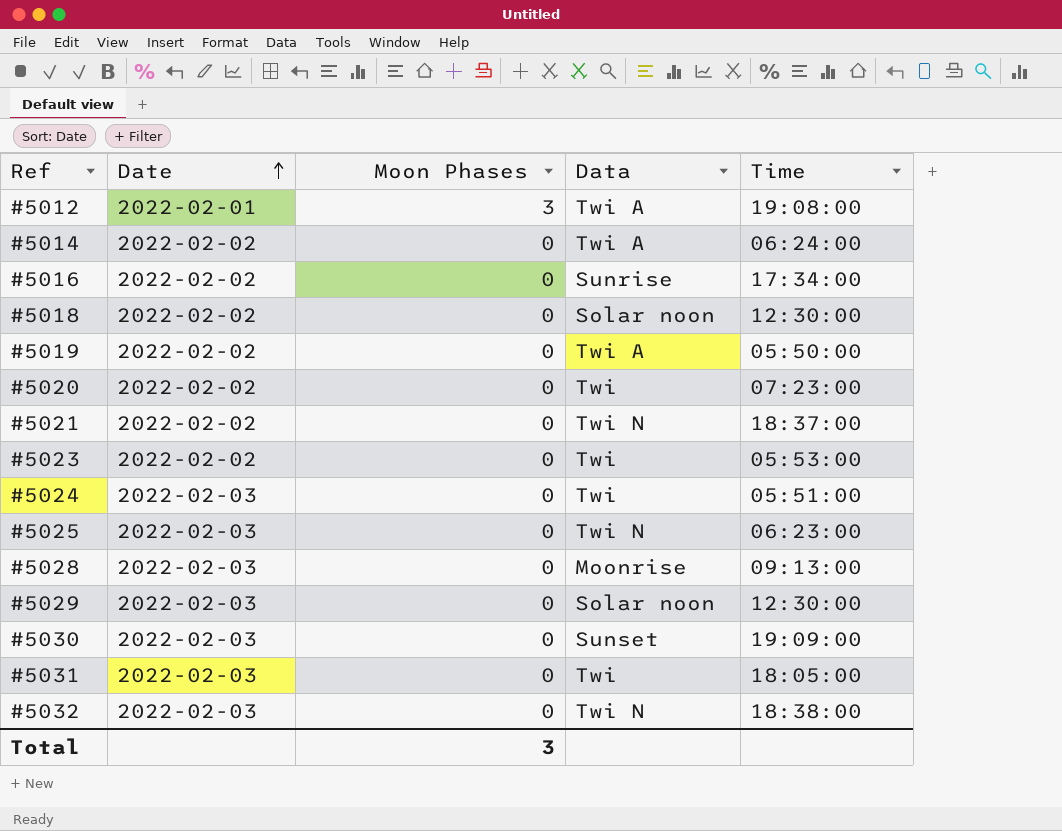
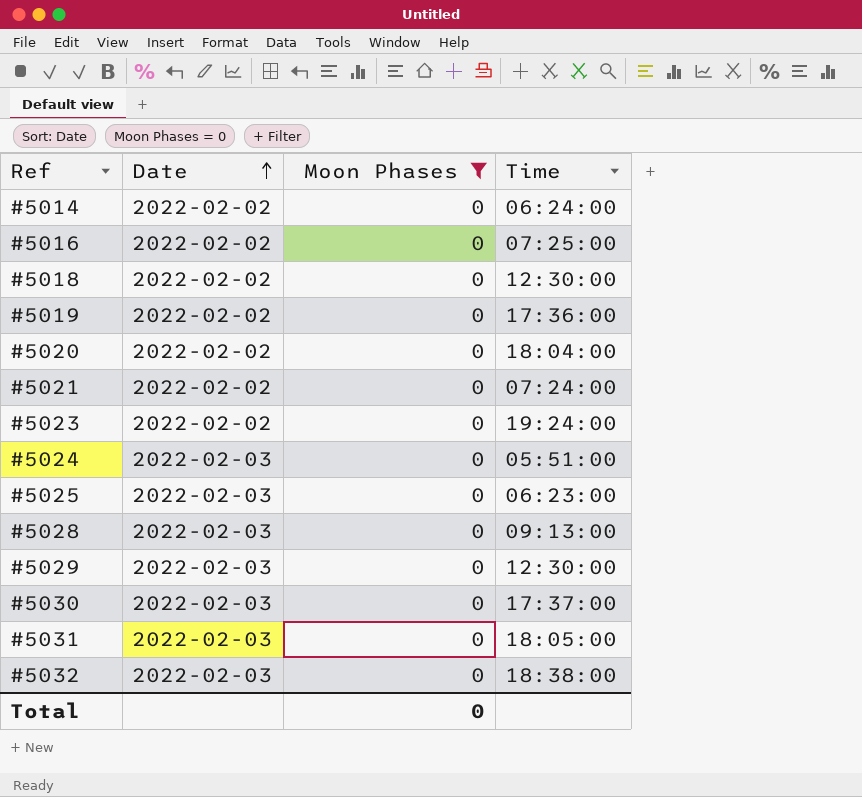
filter: none -> Moon Phases = 0
column Data | position: 4 -> none
#5016 | Time: 17:34:00 -> 07:25:00
#5019 | Time: 05:50:00 -> 17:36:00
#5020 | Time: 07:23:00 -> 18:04:00
#5021 | Time: 18:37:00 -> 07:24:00
#5023 | Time: 05:53:00 -> 19:24:00
#5030 | Time: 19:09:00 -> 17:37:00
Total | Moon Phases: 3 -> 0

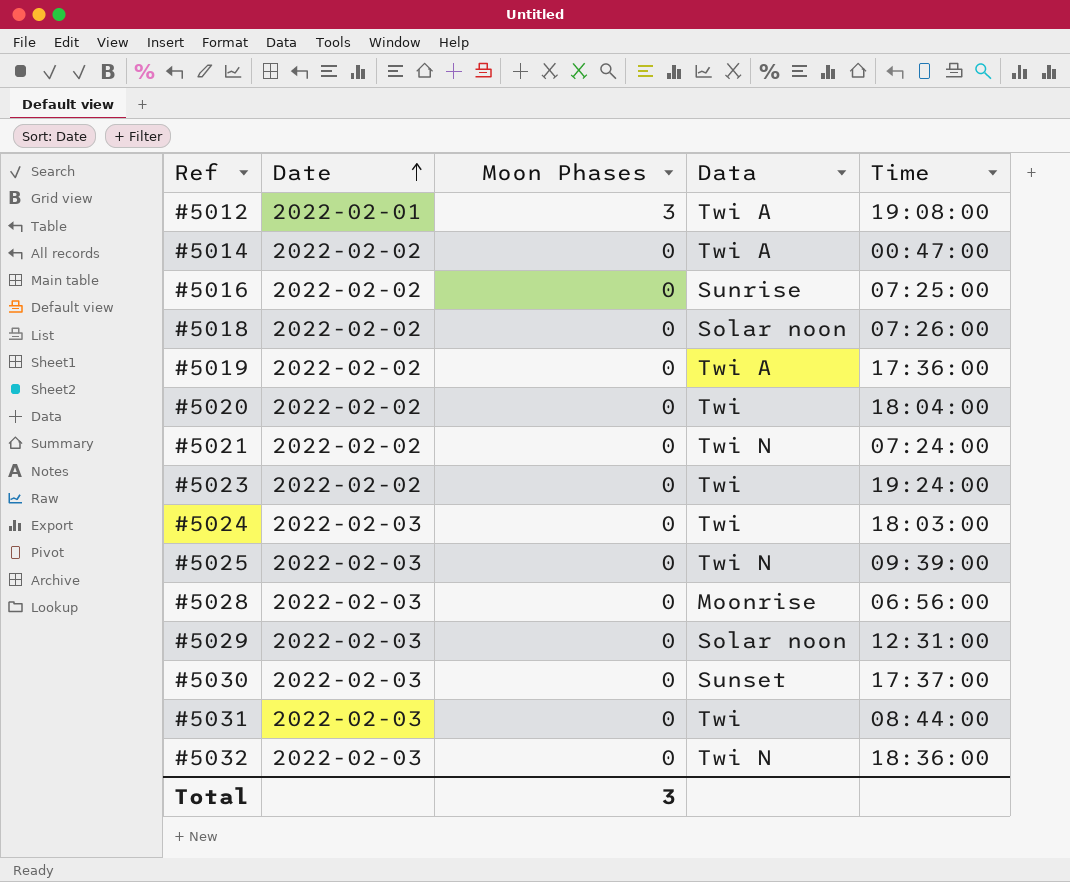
filter: Moon Phases = 0 -> none
column Data | position: none -> 4
#5014 | Time: 06:24:00 -> 00:47:00
#5018 | Time: 12:30:00 -> 07:26:00
#5024 | Time: 05:51:00 -> 18:03:00
#5025 | Time: 06:23:00 -> 09:39:00
#5028 | Time: 09:13:00 -> 06:56:00
#5029 | Time: 12:30:00 -> 12:31:00
#5031 | Time: 18:05:00 -> 08:44:00
#5032 | Time: 18:38:00 -> 18:36:00
Total | Moon Phases: 0 -> 3

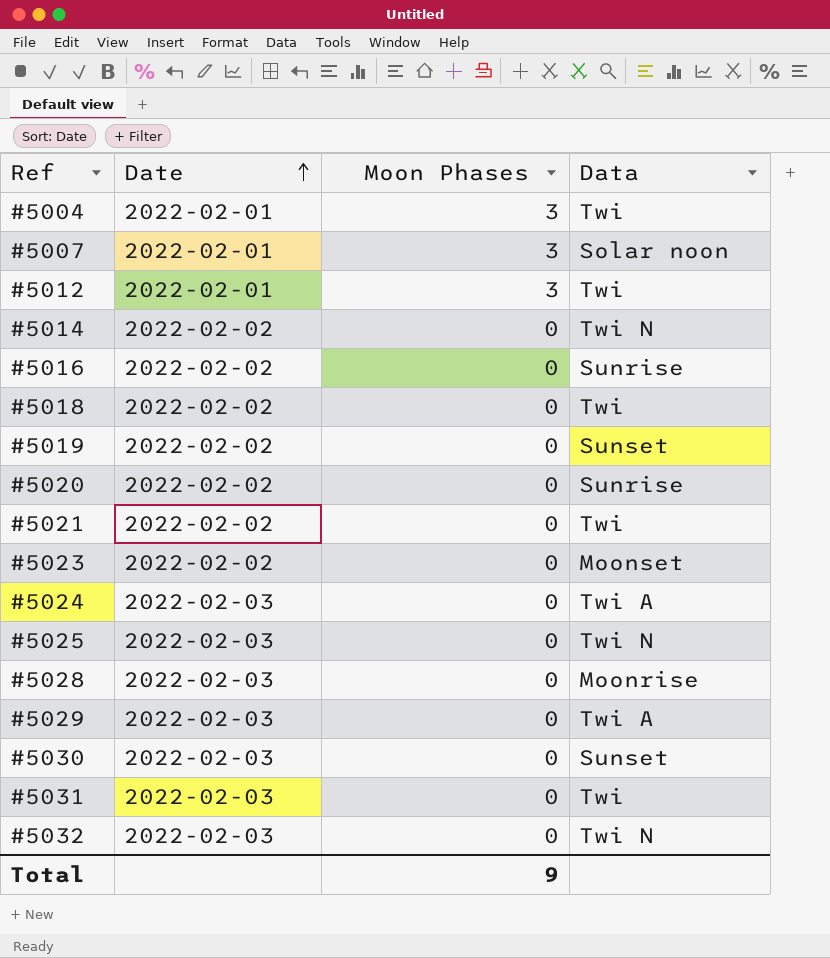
column Time | position: 5 -> none
row #5004: none -> 2022-02-01 | 3 | Twi
row #5007: none -> 2022-02-01 | 3 | Solar noon
#5012 | Data: Twi A -> Twi
#5014 | Data: Twi A -> Twi N
#5018 | Data: Solar noon -> Twi
#5019 | Data: Twi A -> Sunset
#5020 | Data: Twi -> Sunrise
#5021 | Data: Twi N -> Twi
#5023 | Data: Twi -> Moonset
#5024 | Data: Twi -> Twi A
#5029 | Data: Solar noon -> Twi A
Total | Moon Phases: 3 -> 9

